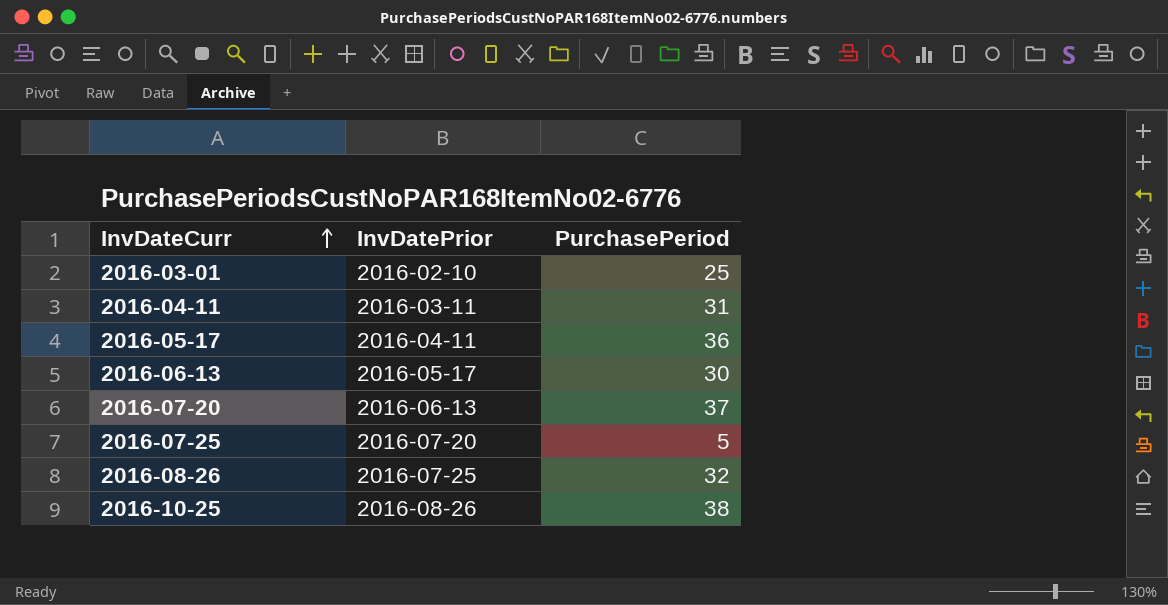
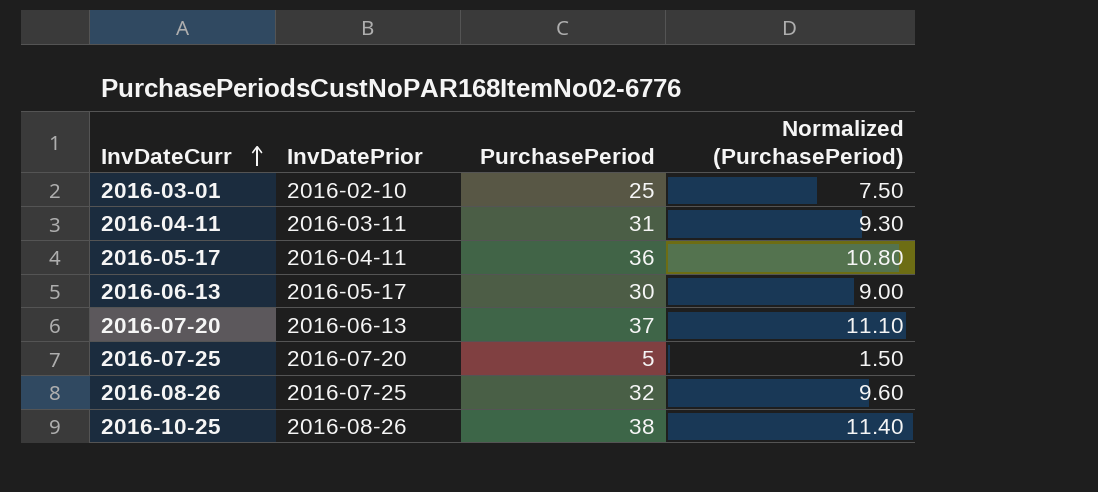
column Normalized (PurchasePeriod) | formula: none -> [PurchasePeriod] * 0.3

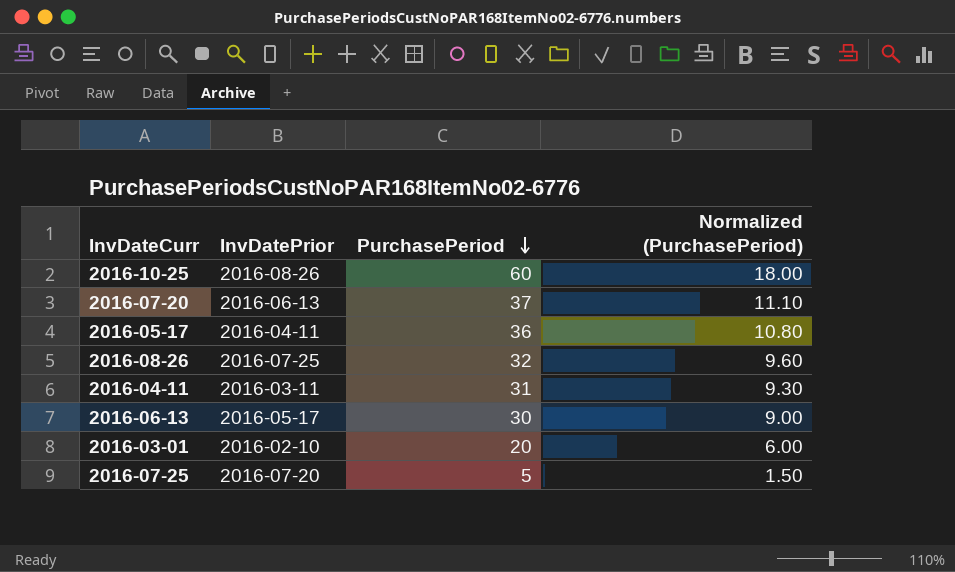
row order: InvDateCurr ascending -> PurchasePeriod descending
2016-10-25 | PurchasePeriod: 38 -> 60
2016-10-25 | Normalized (PurchasePeriod): 11.40 -> 18.00
2016-03-01 | PurchasePeriod: 25 -> 20
2016-03-01 | Normalized (PurchasePeriod): 7.50 -> 6.00

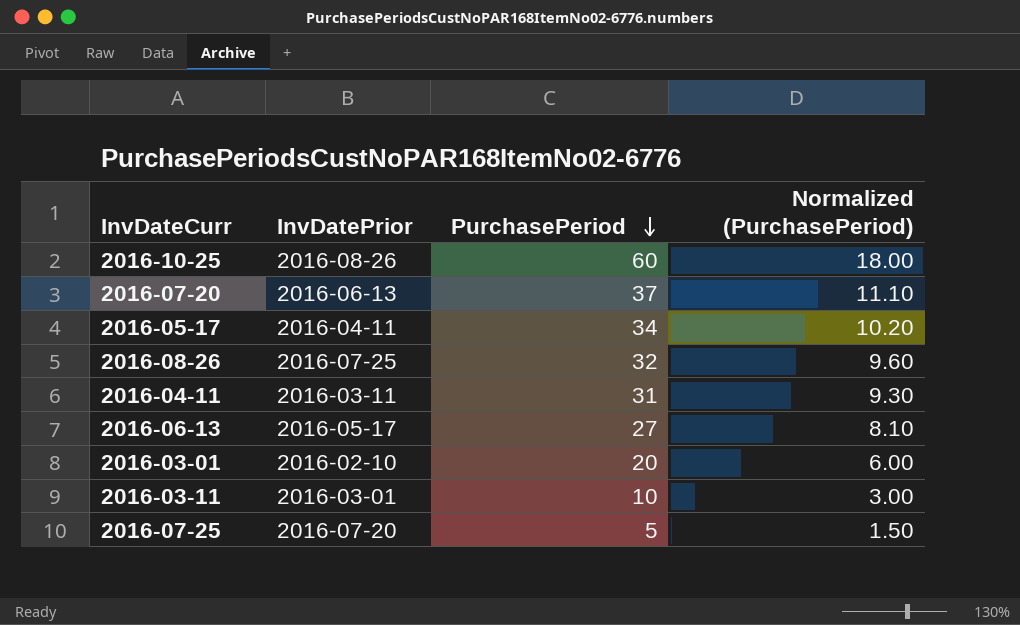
2016-05-17 | PurchasePeriod: 36 -> 34
2016-05-17 | Normalized (PurchasePeriod): 10.80 -> 10.20
2016-06-13 | PurchasePeriod: 30 -> 27
2016-06-13 | Normalized (PurchasePeriod): 9.00 -> 8.10
row 2016-03-11: none -> 2016-03-01 | 10 | 3.00

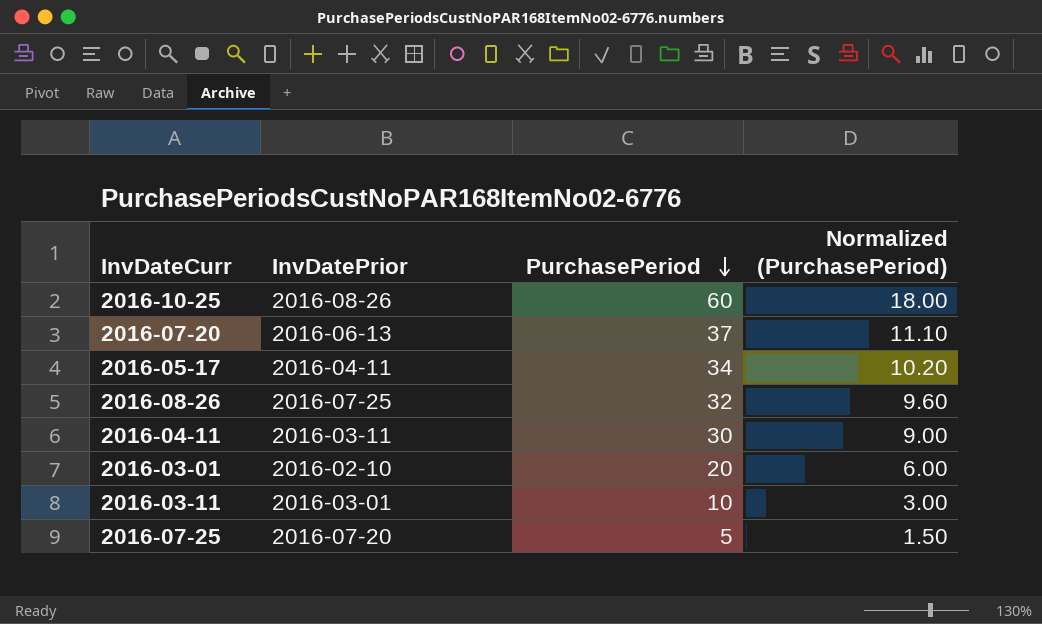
row 2016-06-13: 2016-05-17 | 27 | 8.10 -> none
2016-04-11 | PurchasePeriod: 31 -> 30
2016-04-11 | Normalized (PurchasePeriod): 9.30 -> 9.00

